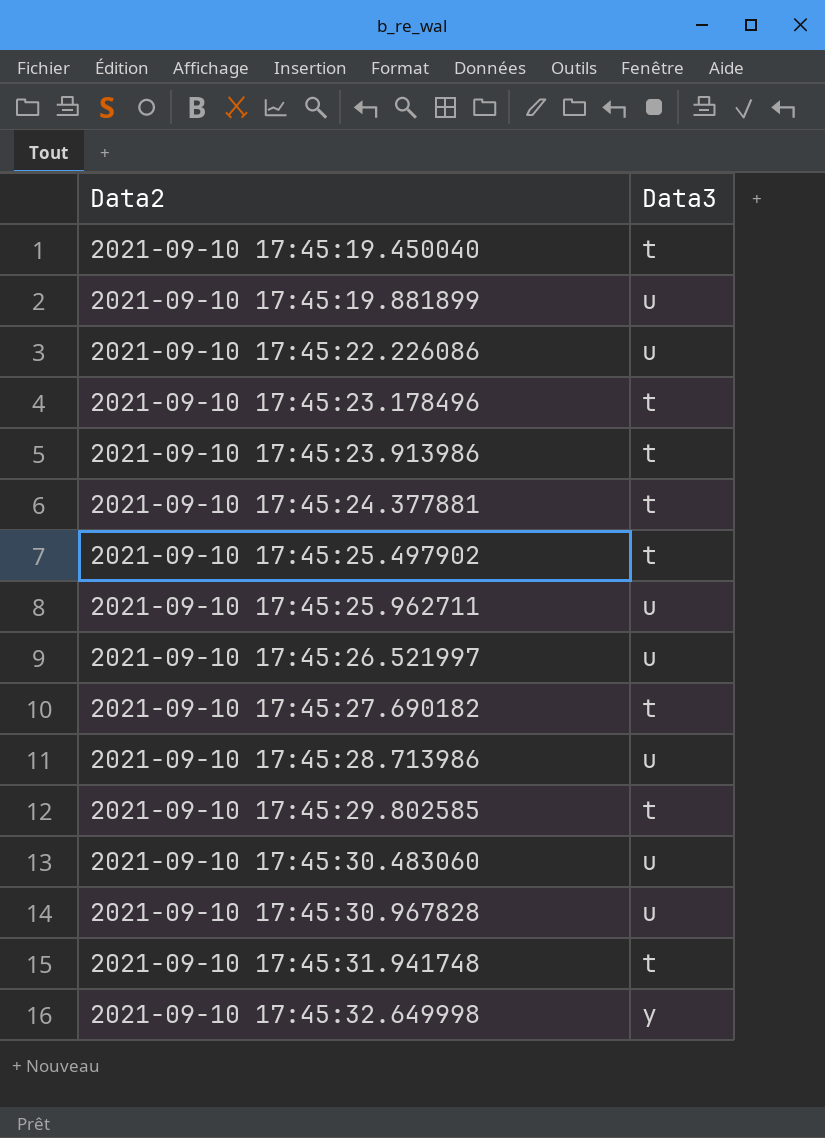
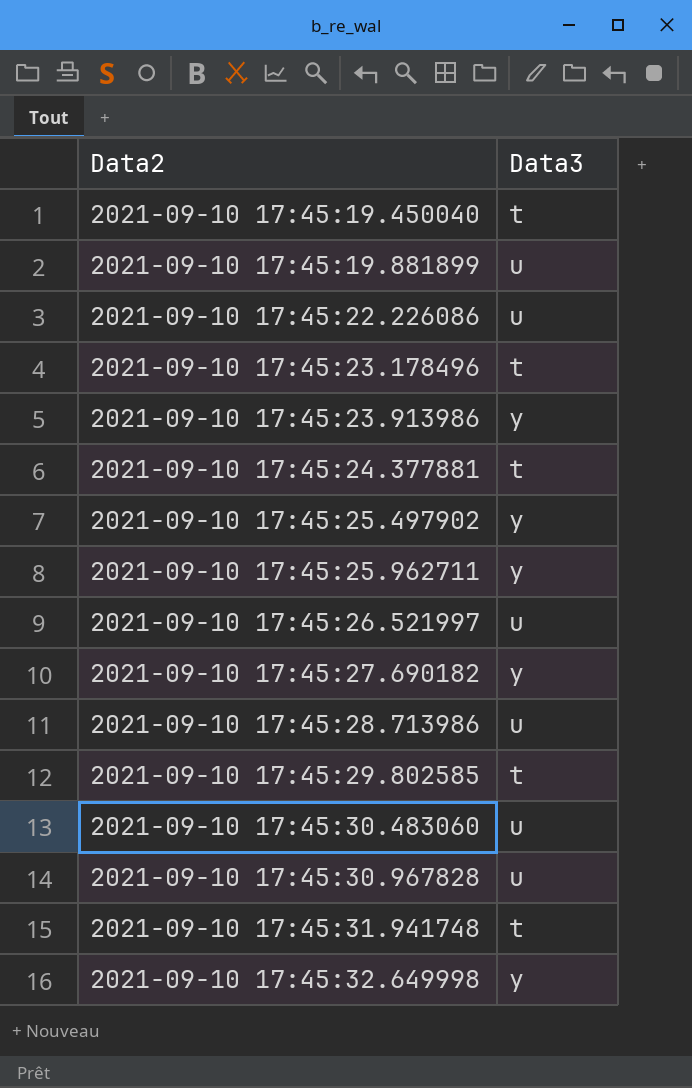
2021-09-10 17:45:23.913986 | Data3: t -> y
2021-09-10 17:45:25.497902 | Data3: t -> y
2021-09-10 17:45:25.962711 | Data3: u -> y
2021-09-10 17:45:27.690182 | Data3: t -> y

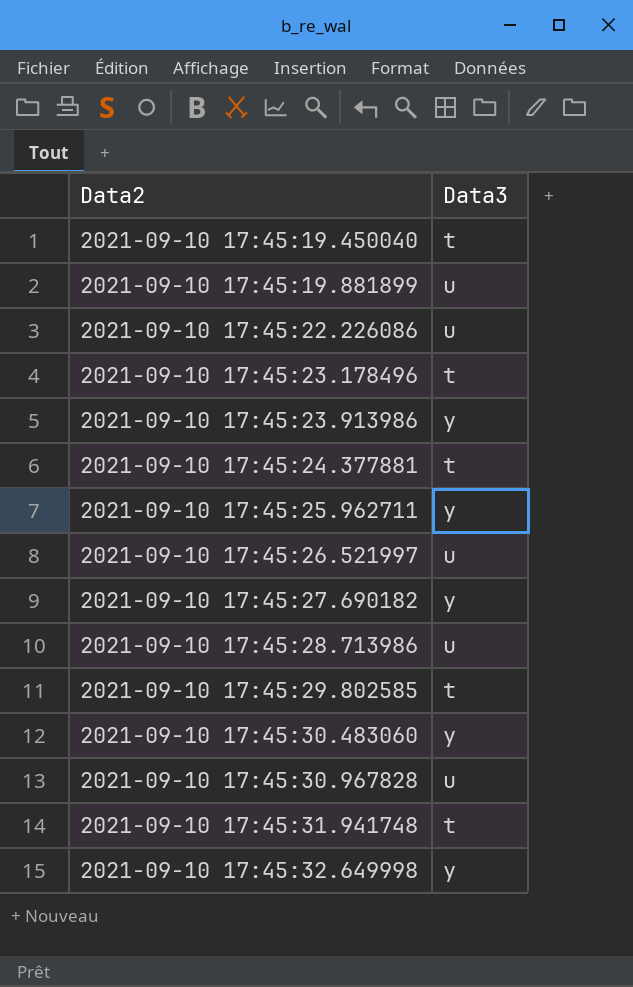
row 2021-09-10 17:45:25.497902: y -> none
2021-09-10 17:45:30.483060 | Data3: u -> y

